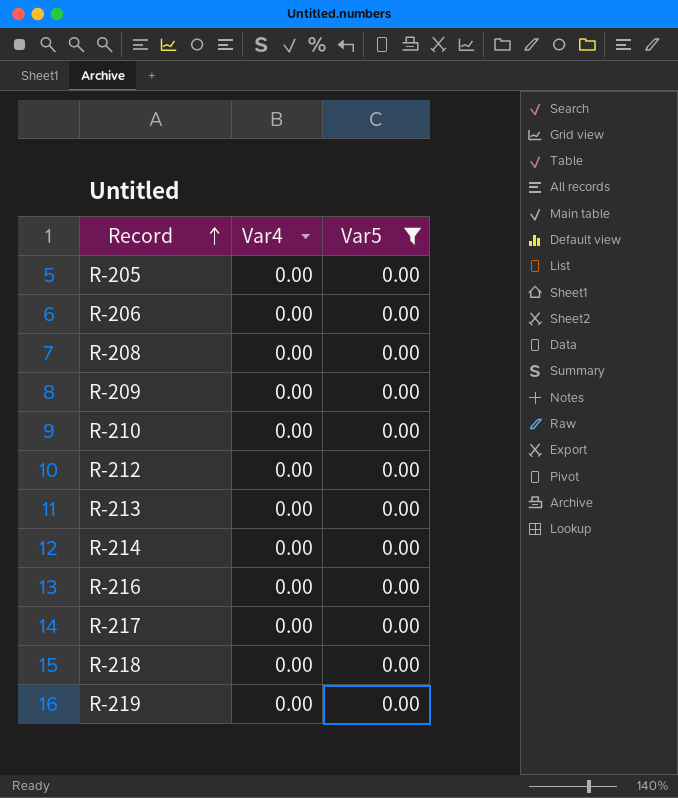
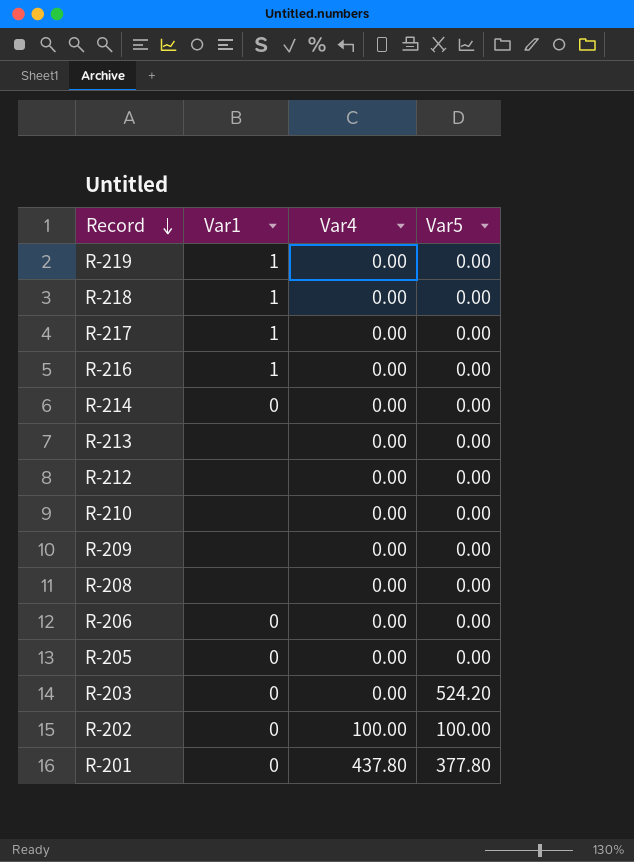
filter: Var5 = 0.00 -> none
row order: Record ascending -> Record descending
column Var1 | position: none -> 2

